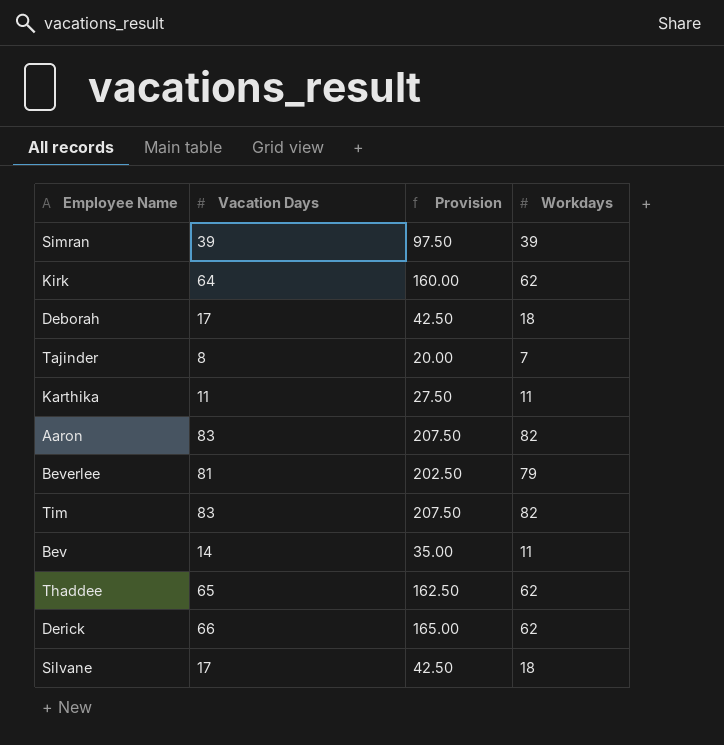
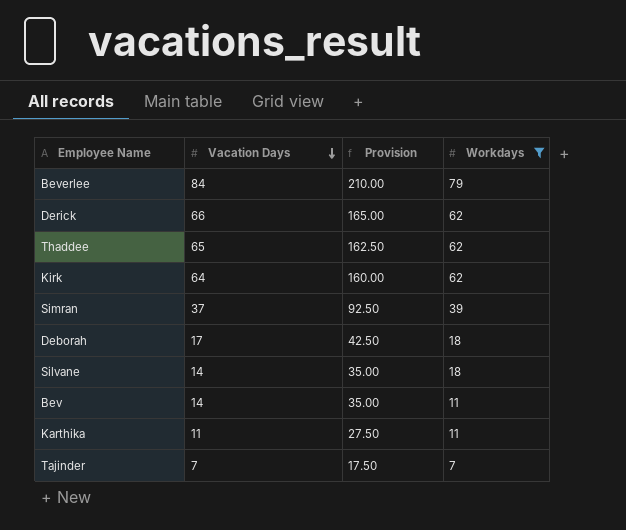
filter: none -> Workdays != 82
row order: none -> Vacation Days descending
Beverlee | Vacation Days: 81 -> 84
Beverlee | Provision: 202.50 -> 210.00
Simran | Vacation Days: 39 -> 37
Simran | Provision: 97.50 -> 92.50
Silvane | Vacation Days: 17 -> 14
Silvane | Provision: 42.50 -> 35.00
Tajinder | Vacation Days: 8 -> 7
Tajinder | Provision: 20.00 -> 17.50

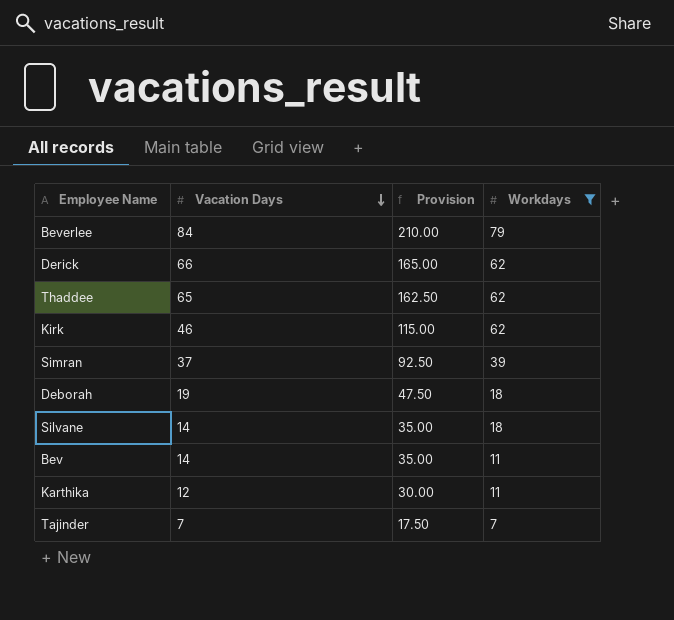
Kirk | Vacation Days: 64 -> 46
Kirk | Provision: 160.00 -> 115.00
Deborah | Vacation Days: 17 -> 19
Deborah | Provision: 42.50 -> 47.50
Karthika | Vacation Days: 11 -> 12
Karthika | Provision: 27.50 -> 30.00

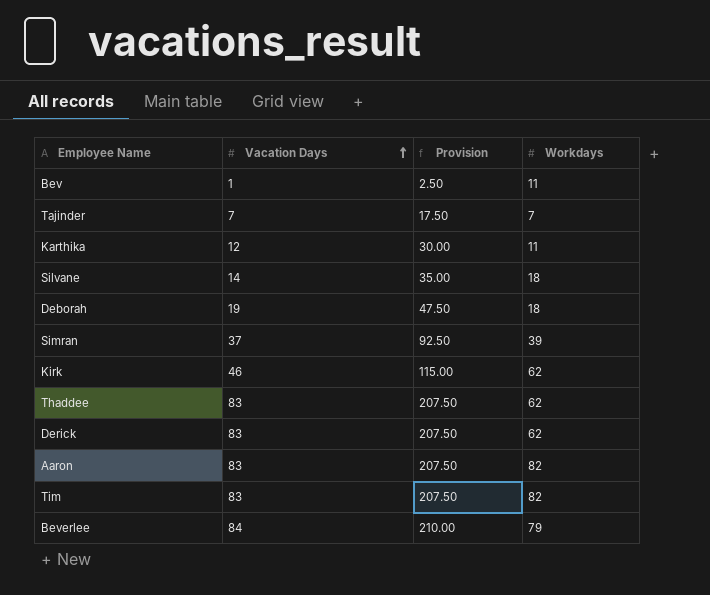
filter: Workdays != 82 -> none
row order: Vacation Days descending -> Vacation Days ascending
Bev | Vacation Days: 14 -> 1
Bev | Provision: 35.00 -> 2.50
Thaddee | Vacation Days: 65 -> 83
Thaddee | Provision: 162.50 -> 207.50
Derick | Vacation Days: 66 -> 83
Derick | Provision: 165.00 -> 207.50

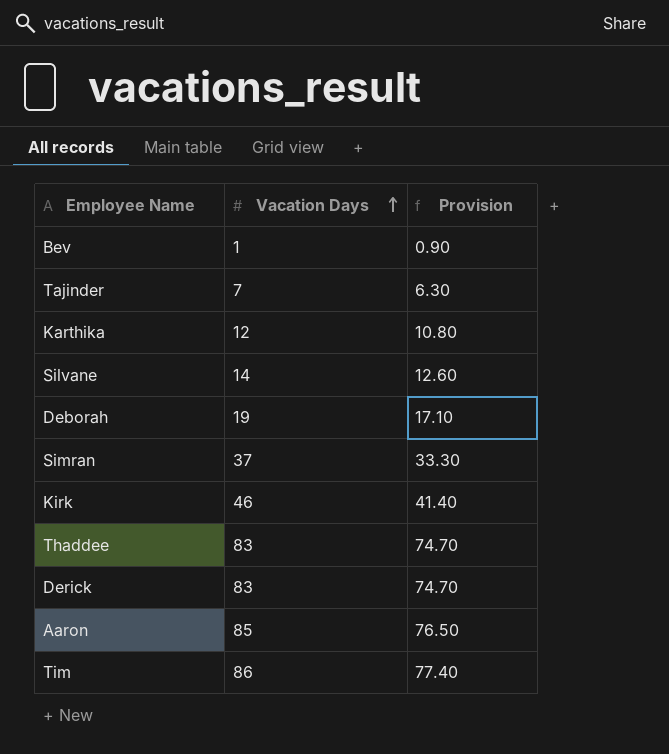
column Workdays | position: 4 -> none
column Provision | formula: [Vacation Days] * 2.5 -> [Vacation Days] * 0.9
row Beverlee: 84 | 210.00 | 79 -> none
Aaron | Vacation Days: 83 -> 85
Tim | Vacation Days: 83 -> 86

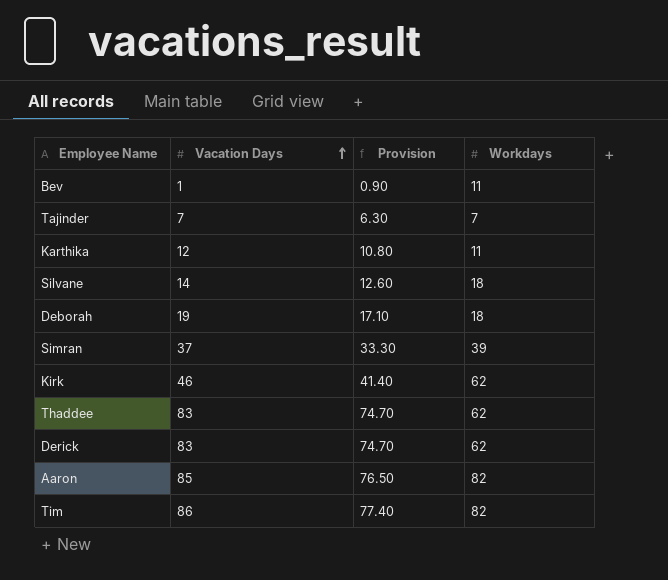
column Workdays | position: none -> 4

